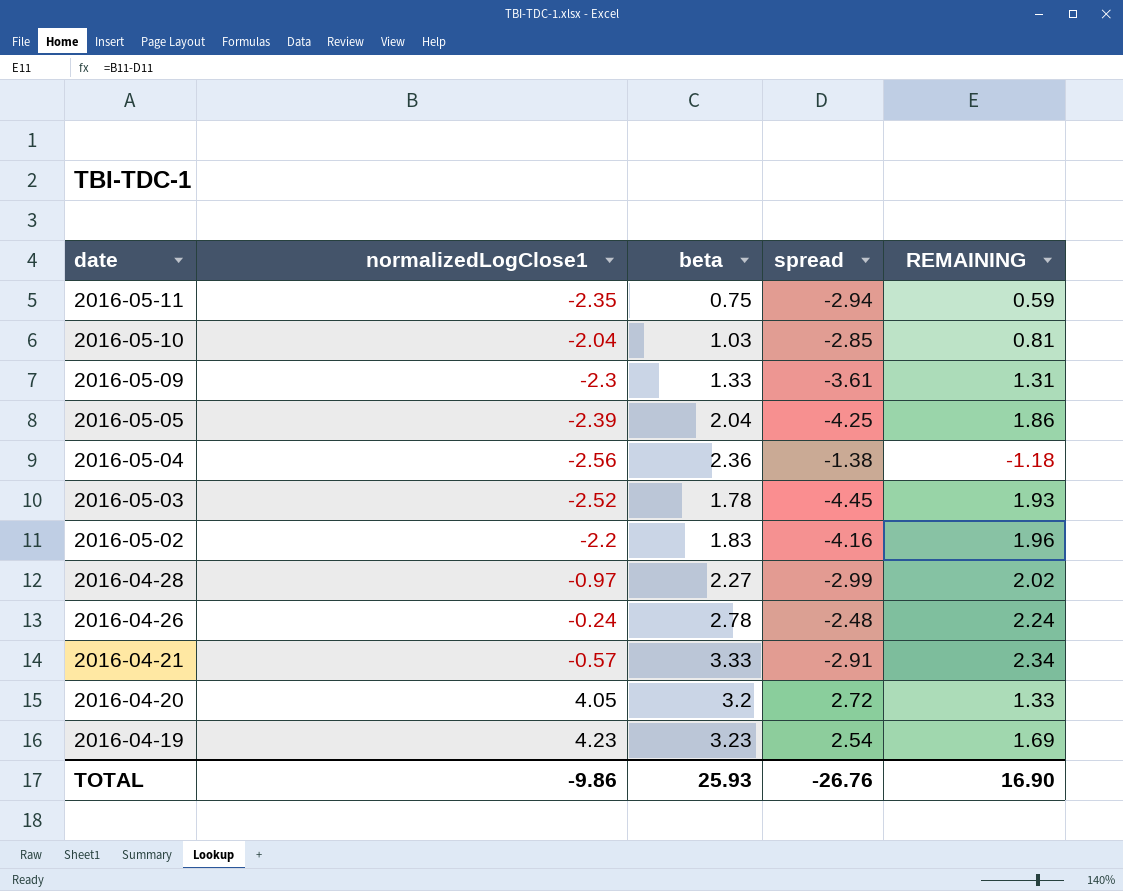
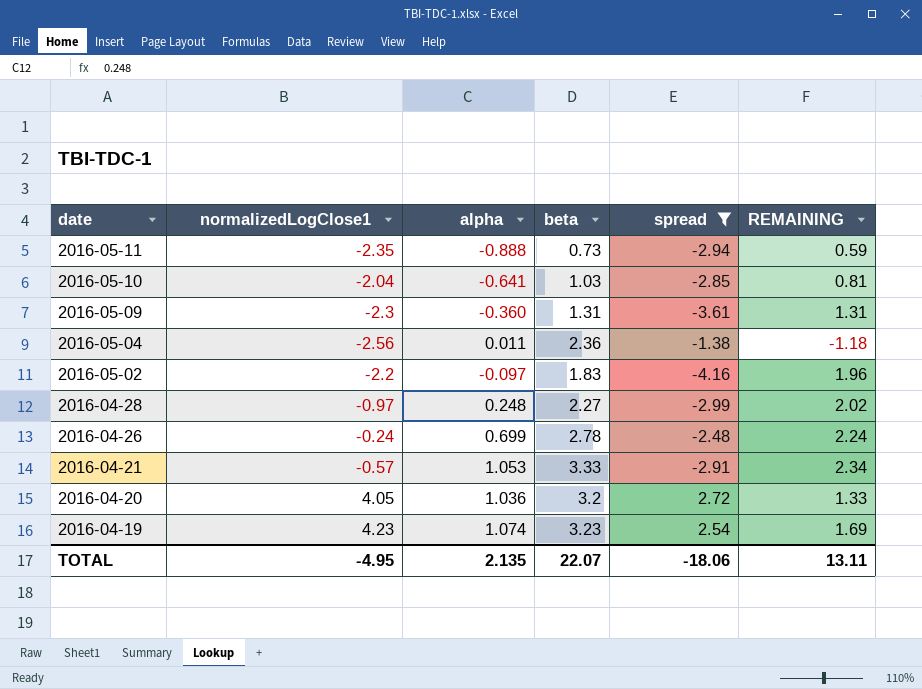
filter: none -> spread >= -4.16
column alpha | position: none -> 3
2016-05-11 | beta: 0.75 -> 0.73
2016-05-09 | beta: 1.33 -> 1.31
TOTAL | normalizedLogClose1: -9.86 -> -4.95
TOTAL | beta: 25.93 -> 22.07
TOTAL | spread: -26.76 -> -18.06
TOTAL | REMAINING: 16.90 -> 13.11

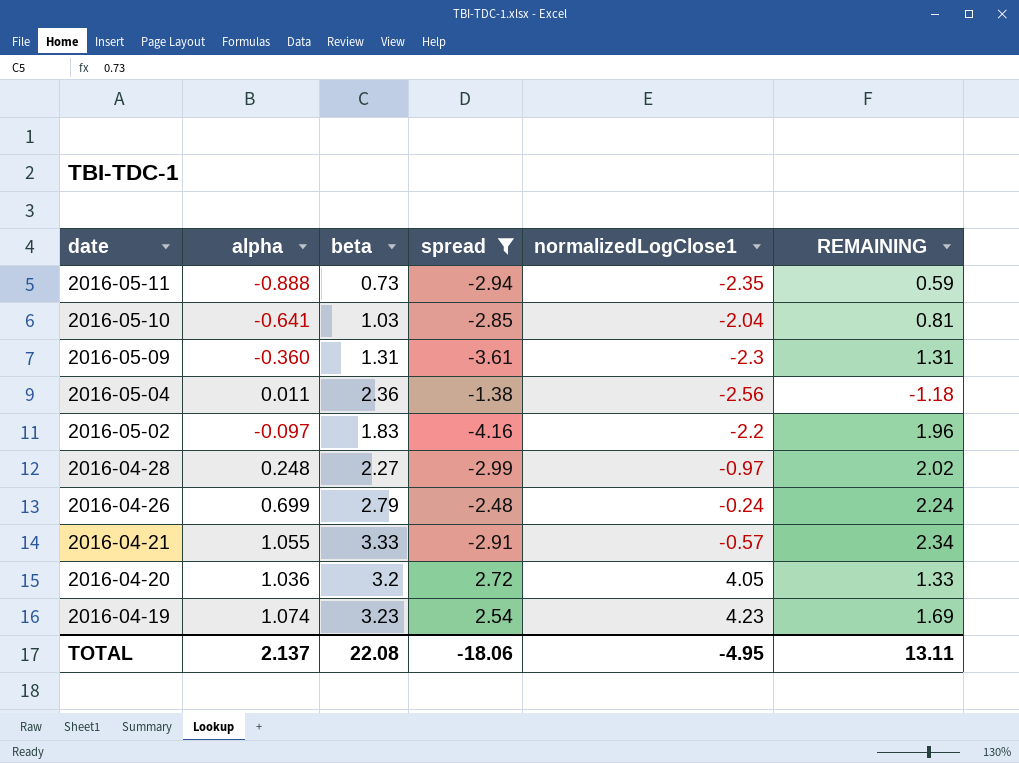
column normalizedLogClose1 | position: 2 -> 5
2016-04-26 | beta: 2.78 -> 2.79
2016-04-21 | alpha: 1.053 -> 1.055
TOTAL | alpha: 2.135 -> 2.137
TOTAL | beta: 22.07 -> 22.08

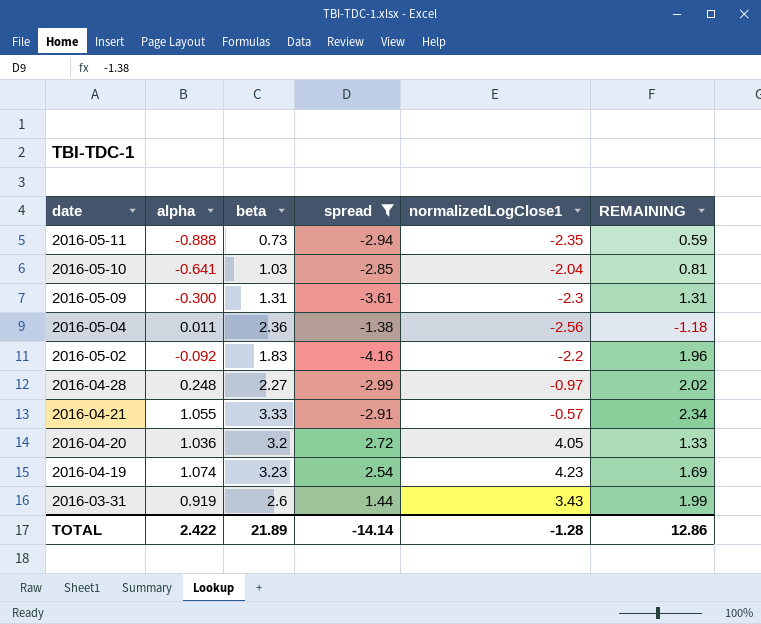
row 2016-04-26: 0.699 | 2.79 | -2.48 | -0.24 | 2.24 -> none
2016-05-09 | alpha: -0.360 -> -0.300
2016-05-02 | alpha: -0.097 -> -0.092
row 2016-03-31: none -> 0.919 | 2.6 | 1.44 | 3.43 | 1.99
TOTAL | alpha: 2.137 -> 2.422
TOTAL | beta: 22.08 -> 21.89
TOTAL | spread: -18.06 -> -14.14
TOTAL | normalizedLogClose1: -4.95 -> -1.28
TOTAL | REMAINING: 13.11 -> 12.86

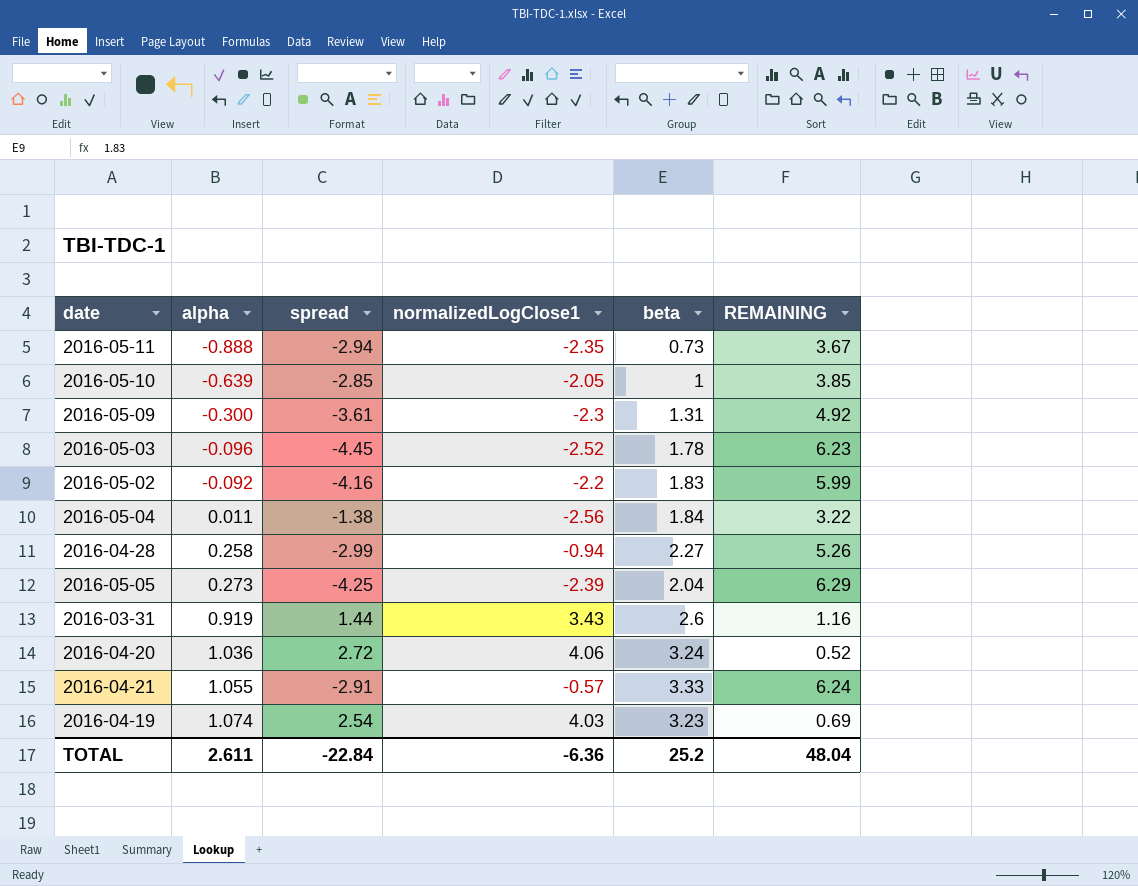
filter: spread >= -4.16 -> none
row order: date descending -> alpha ascending
column beta | position: 3 -> 5
column REMAINING | formula: [normalizedLogClose1] - [spread] -> [beta] - [spread]
2016-05-10 | alpha: -0.641 -> -0.639
2016-05-10 | normalizedLogClose1: -2.04 -> -2.05
2016-05-10 | beta: 1.03 -> 1
2016-05-04 | beta: 2.36 -> 1.84
2016-04-28 | alpha: 0.248 -> 0.258
2016-04-28 | normalizedLogClose1: -0.97 -> -0.94
2016-04-20 | normalizedLogClose1: 4.05 -> 4.06
2016-04-20 | beta: 3.2 -> 3.24
2016-04-19 | normalizedLogClose1: 4.23 -> 4.03
TOTAL | alpha: 2.422 -> 2.611
TOTAL | spread: -14.14 -> -22.84
TOTAL | normalizedLogClose1: -1.28 -> -6.36
TOTAL | beta: 21.89 -> 25.2
TOTAL | REMAINING: 12.86 -> 48.04

